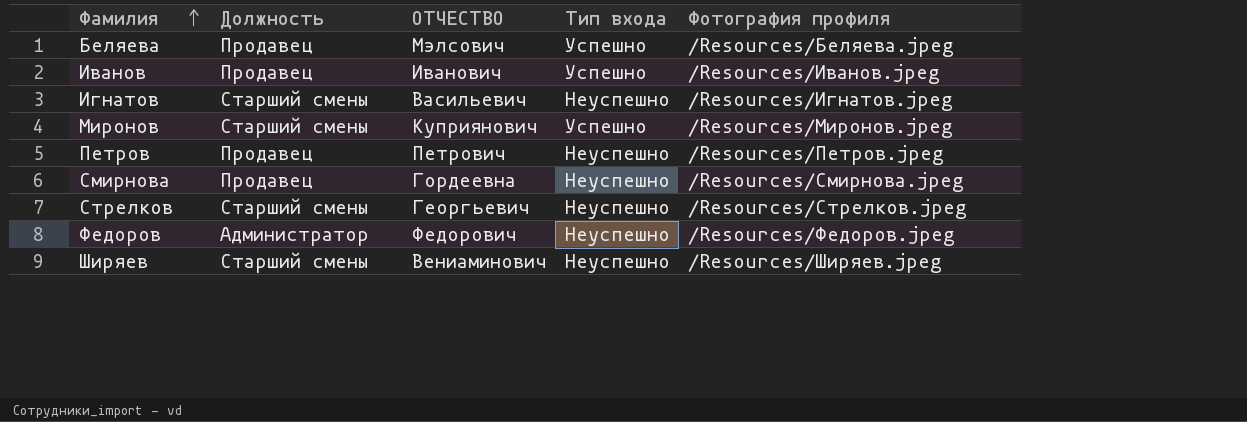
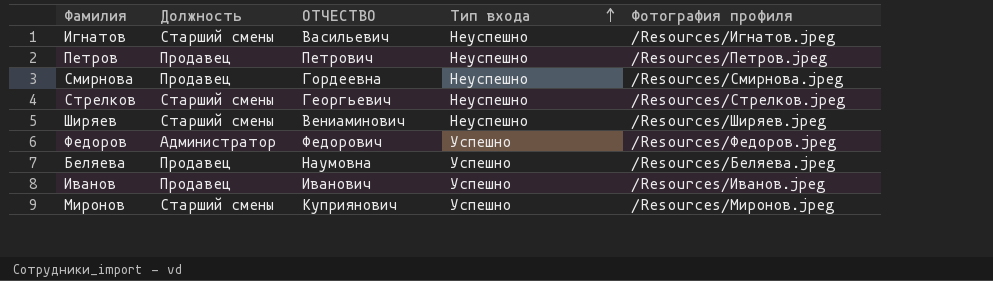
row order: Фамилия ascending -> Тип входа ascending
Федоров | Тип входа: Неуспешно -> Успешно
Беляева | ОТЧЕСТВО: Мэлсович -> Наумовна

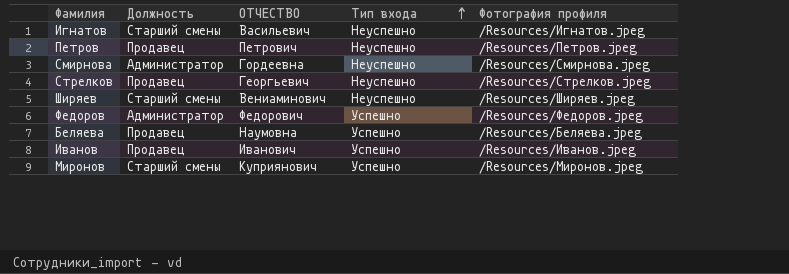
Смирнова | Должность: Продавец -> Администратор
Стрелков | Должность: Старший смены -> Продавец

